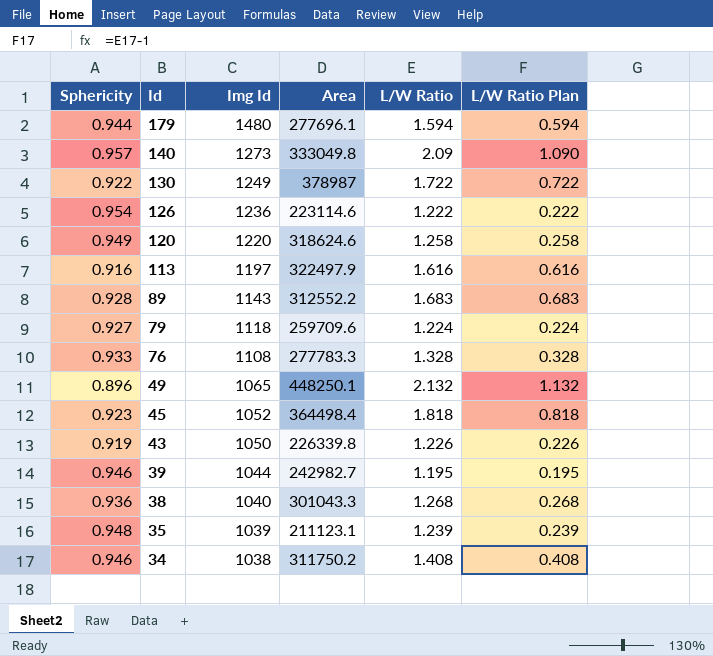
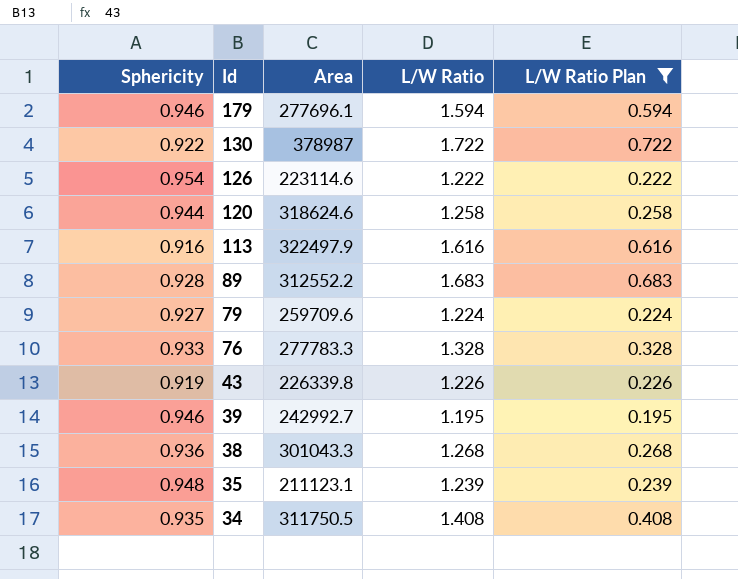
filter: none -> L/W Ratio Plan <= 0.722
column Img Id | position: 3 -> none
179 | Sphericity: 0.944 -> 0.946
120 | Sphericity: 0.949 -> 0.944
39 | Area: 242982.7 -> 242992.7
34 | Sphericity: 0.946 -> 0.935
34 | Area: 311750.2 -> 311750.5

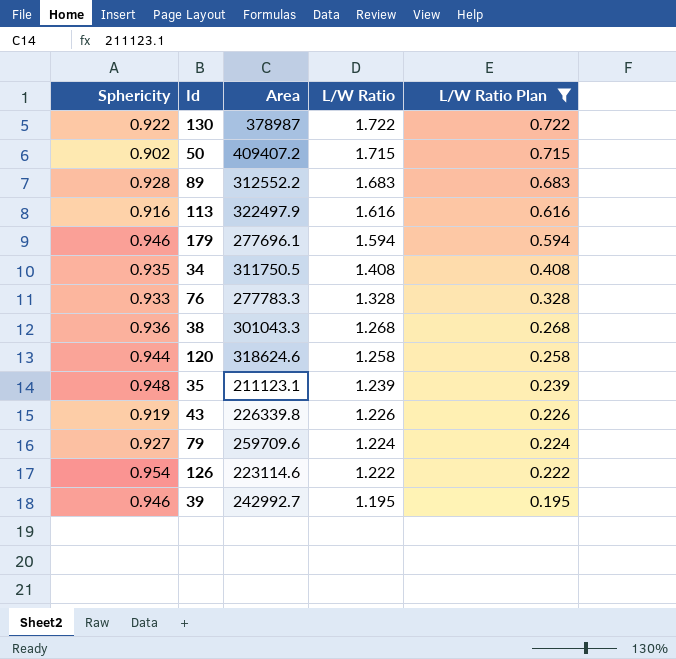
row order: Id descending -> L/W Ratio descending
row 50: none -> 0.902 | 409407.2 | 1.715 | 0.715

